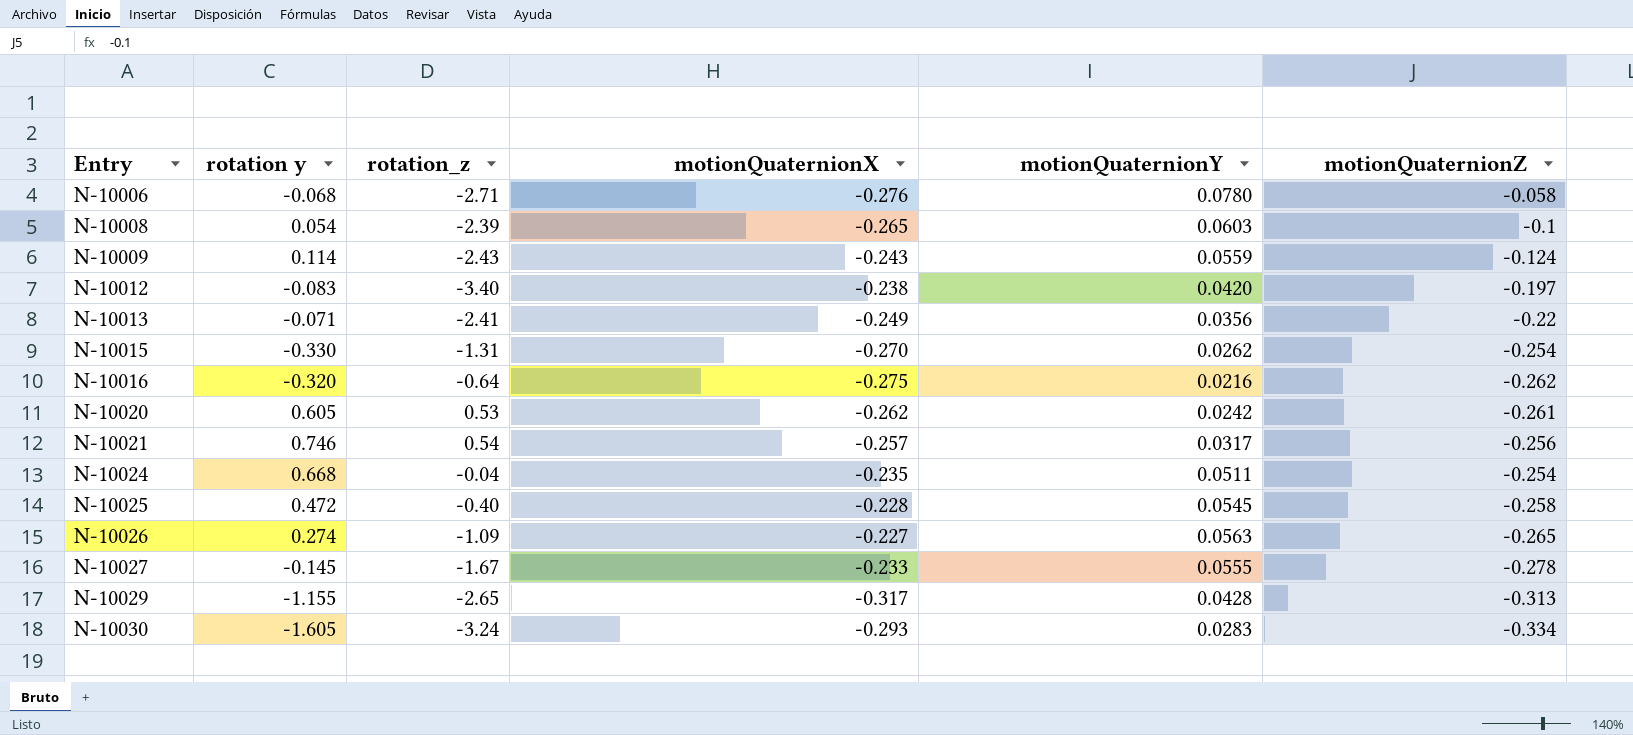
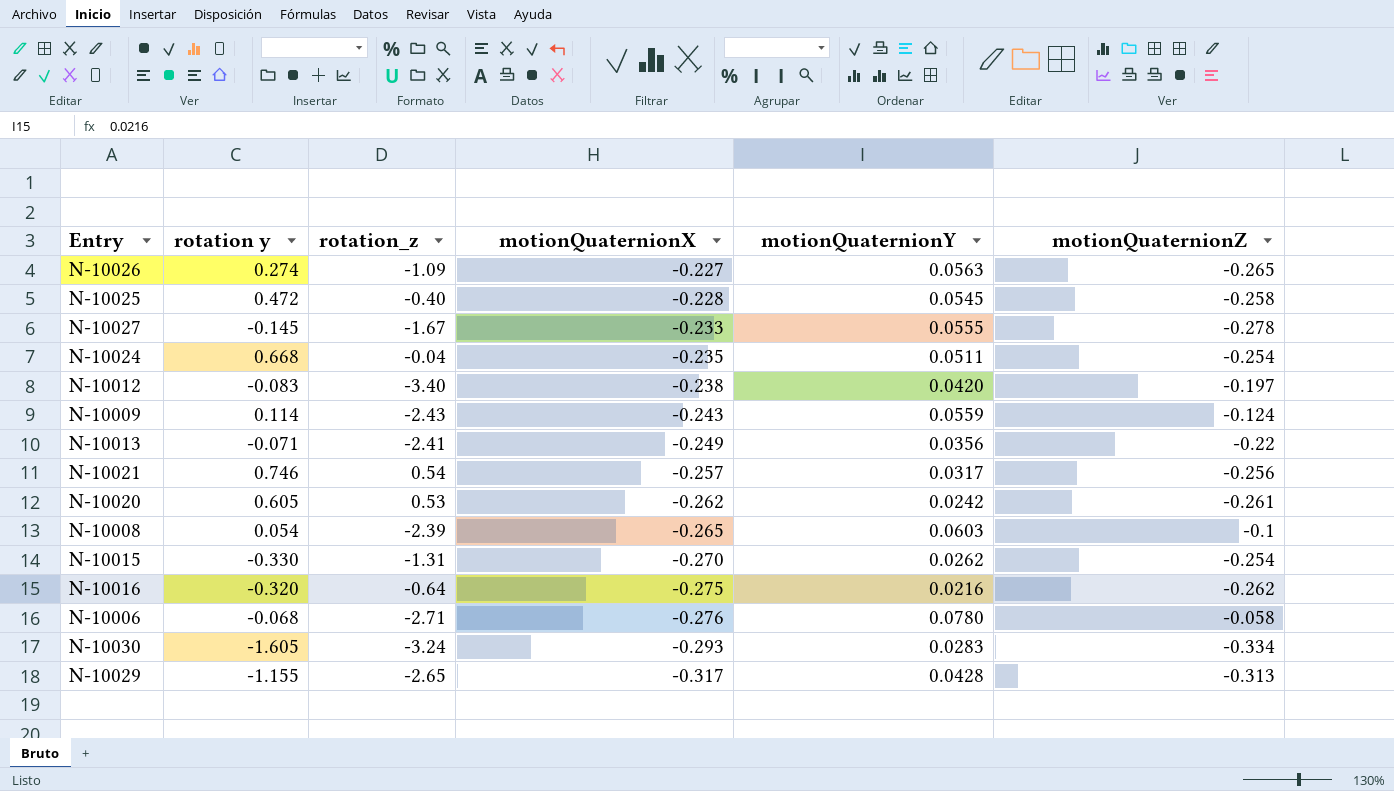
row order: Entry ascending -> motionQuaternionX descending

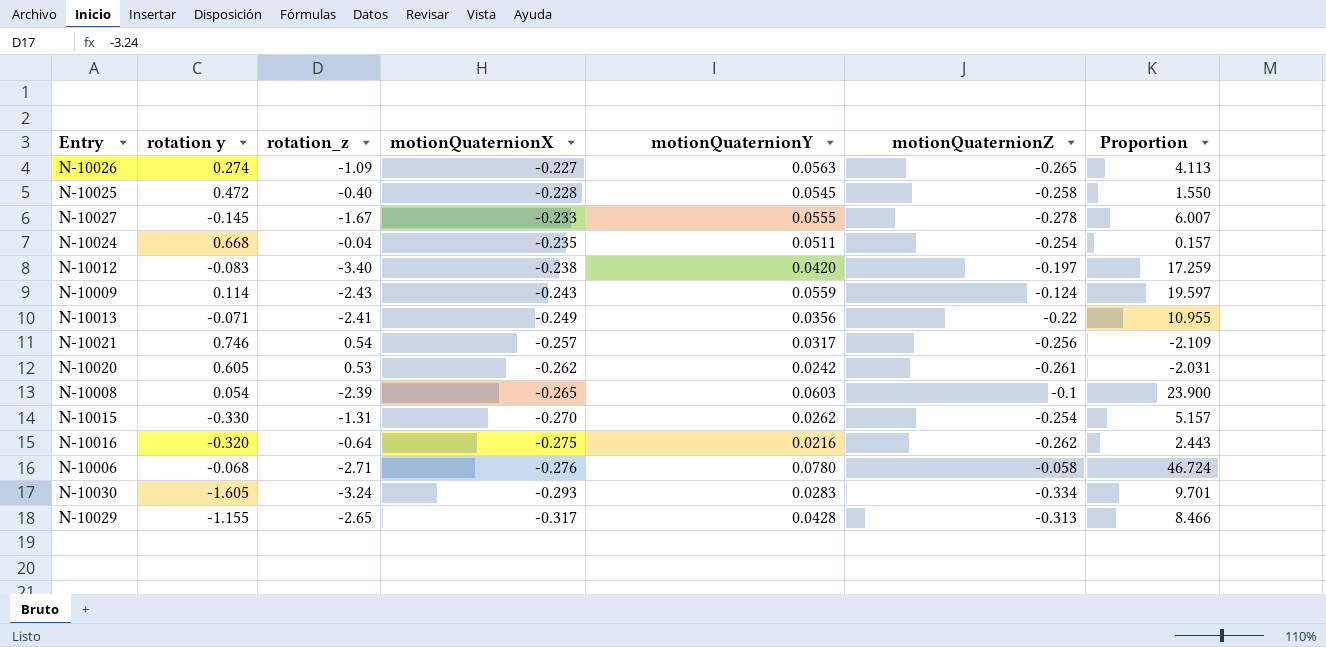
column Proportion | formula: none -> [rotation_z] / [motionQuaternionZ]

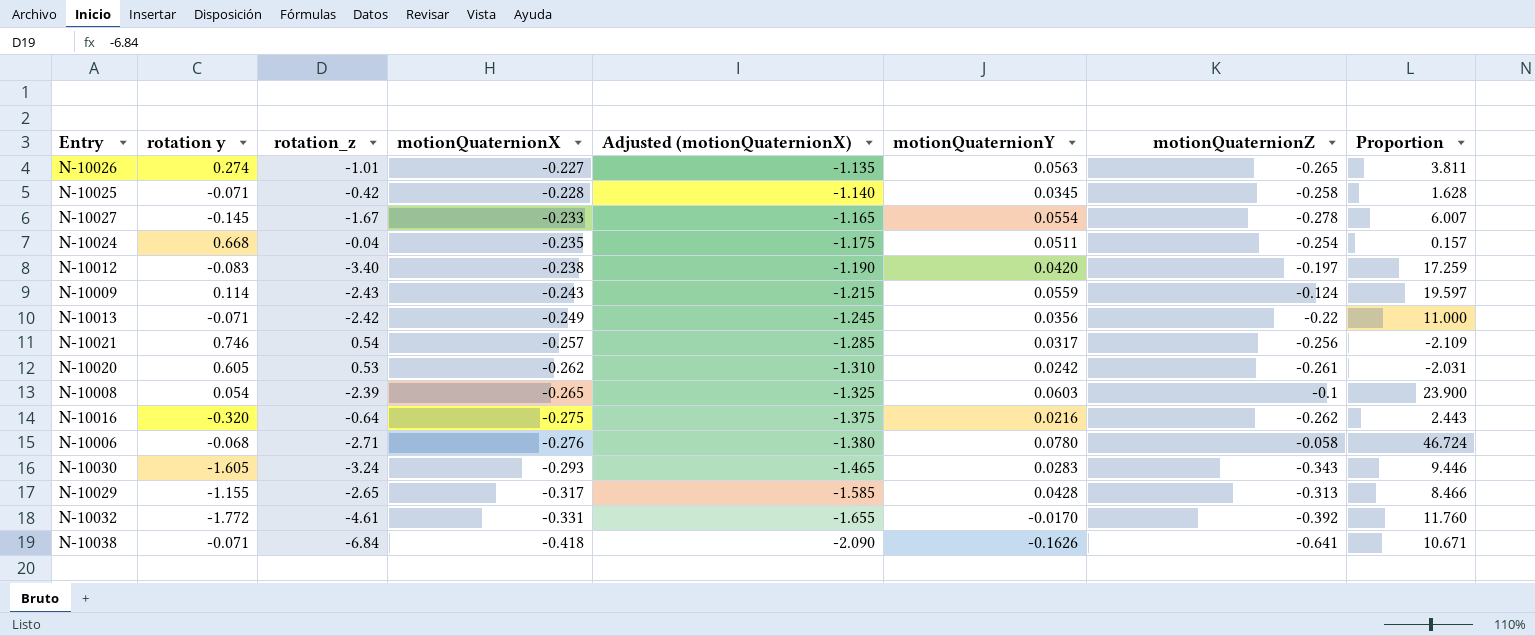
column Adjusted (motionQuaternionX) | formula: none -> [motionQuaternionX] * 5
row N-10015: -0.330 | -1.31 | -0.270 | 0.0262 | -0.254 | 5.157 -> none
N-10026 | rotation_z: -1.09 -> -1.01
N-10026 | Proportion: 4.113 -> 3.811
N-10025 | rotation y: 0.472 -> -0.071
N-10025 | rotation_z: -0.40 -> -0.42
N-10025 | motionQuaternionY: 0.0545 -> 0.0345
N-10025 | Proportion: 1.550 -> 1.628
N-10027 | motionQuaternionY: 0.0555 -> 0.0554
N-10013 | rotation_z: -2.41 -> -2.42
N-10013 | Proportion: 10.955 -> 11.000
N-10030 | motionQuaternionZ: -0.334 -> -0.343
N-10030 | Proportion: 9.701 -> 9.446
row N-10032: none -> -1.772 | -4.61 | -0.331 | -1.655 | -0.0170 | -0.392 | 11.760
row N-10038: none -> -0.071 | -6.84 | -0.418 | -2.090 | -0.1626 | -0.641 | 10.671

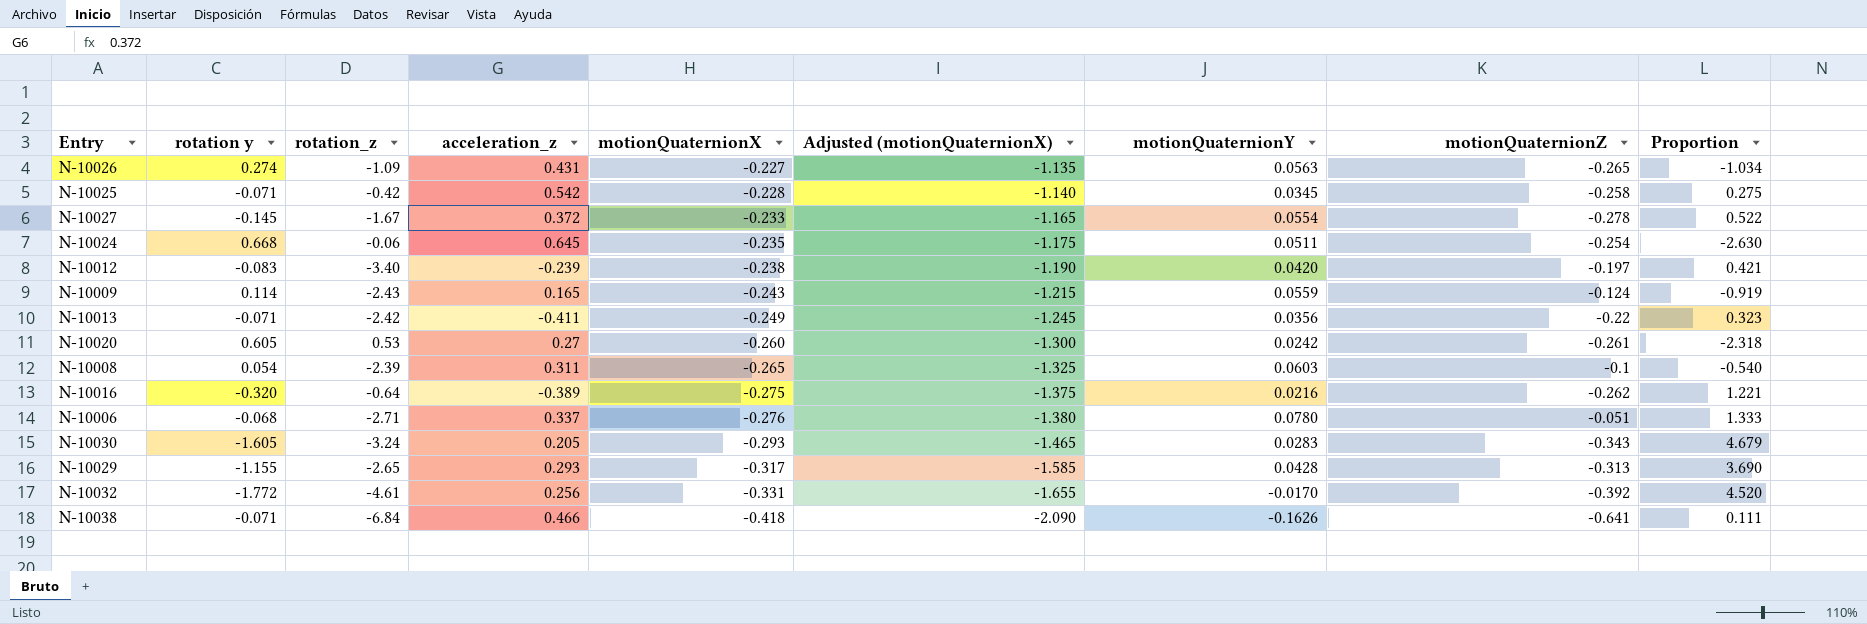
column acceleration_z | position: none -> 4
column Proportion | formula: [rotation_z] / [motionQuaternionZ] -> [rotation y] / [motionQuaternionZ]
row N-10021: 0.746 | 0.54 | -0.257 | -1.285 | 0.0317 | -0.256 | -2.109 -> none
N-10026 | rotation_z: -1.01 -> -1.09
N-10024 | rotation_z: -0.04 -> -0.06
N-10020 | motionQuaternionX: -0.262 -> -0.260
N-10020 | Adjusted (motionQuaternionX): -1.310 -> -1.300
N-10006 | motionQuaternionZ: -0.058 -> -0.051

